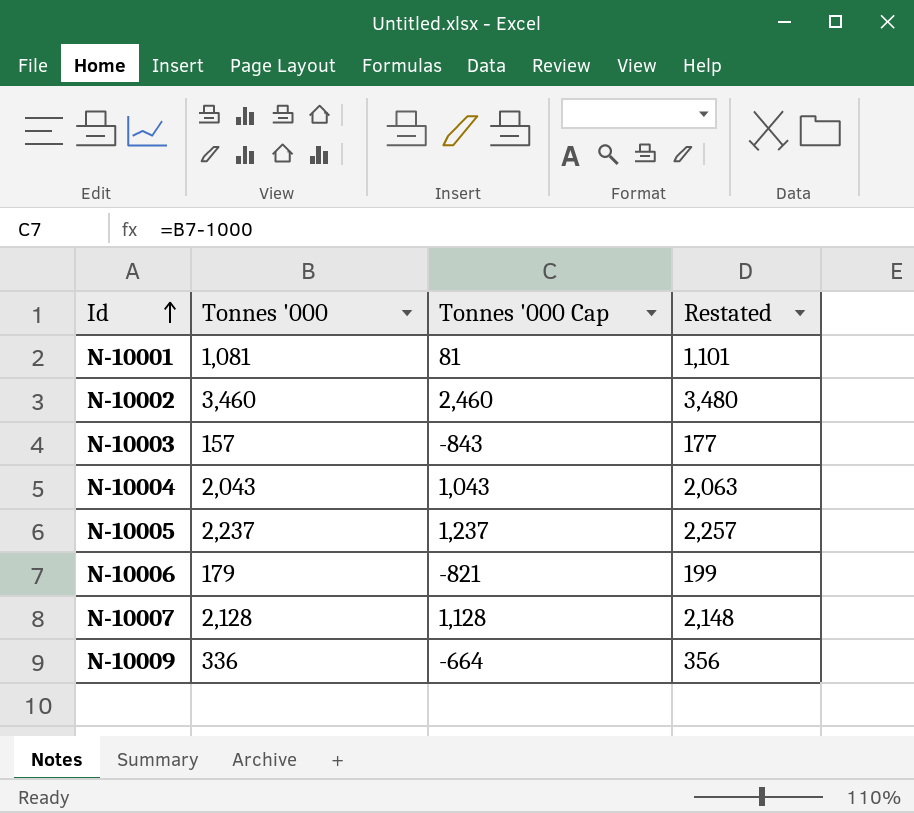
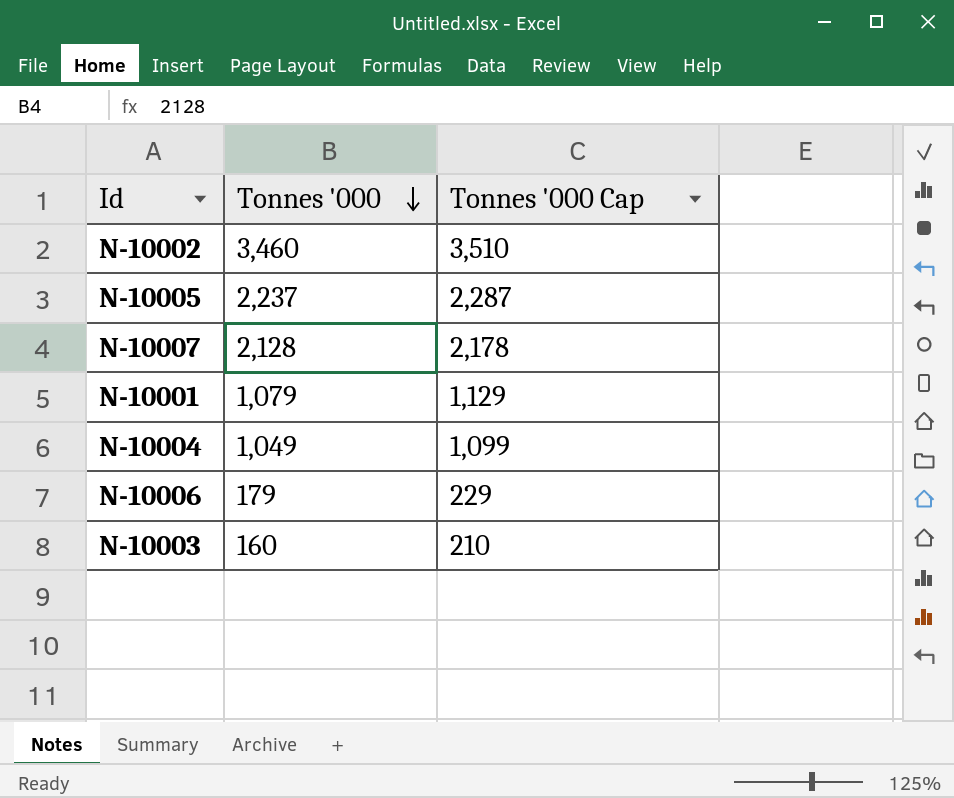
row order: Id ascending -> Tonnes '000 descending
column Restated | formula: [Tonnes '000] + 20 -> none
column Tonnes '000 Cap | formula: [Tonnes '000] - 1000 -> [Tonnes '000] + 50
row N-10009: 336 | -664 | 356 -> none
N-10001 | Tonnes '000: 1,081 -> 1,079
N-10004 | Tonnes '000: 2,043 -> 1,049
N-10003 | Tonnes '000: 157 -> 160

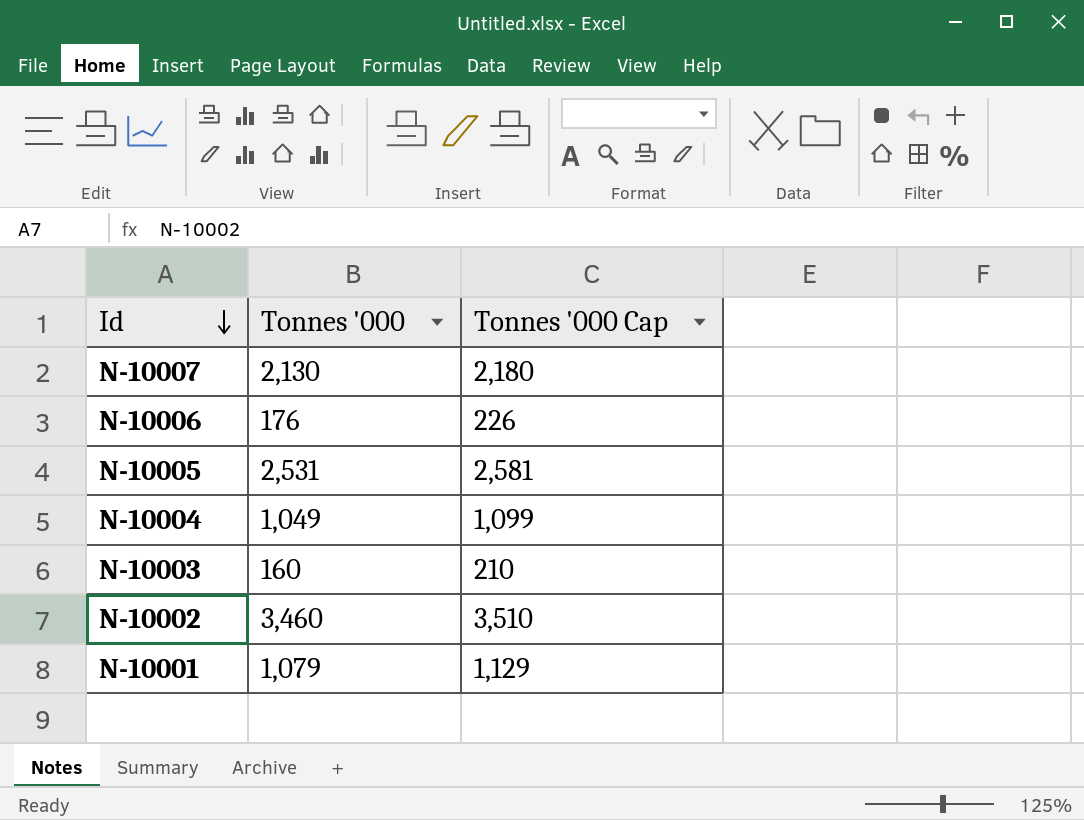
row order: Tonnes '000 descending -> Id descending
N-10007 | Tonnes '000: 2,128 -> 2,130
N-10007 | Tonnes '000 Cap: 2,178 -> 2,180
N-10006 | Tonnes '000: 179 -> 176
N-10006 | Tonnes '000 Cap: 229 -> 226
N-10005 | Tonnes '000: 2,237 -> 2,531
N-10005 | Tonnes '000 Cap: 2,287 -> 2,581

